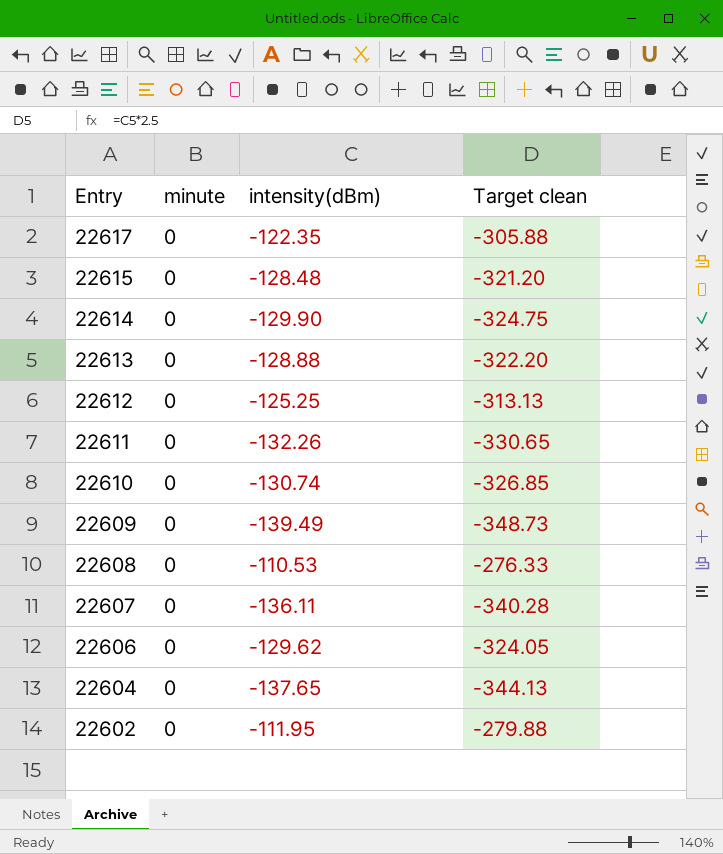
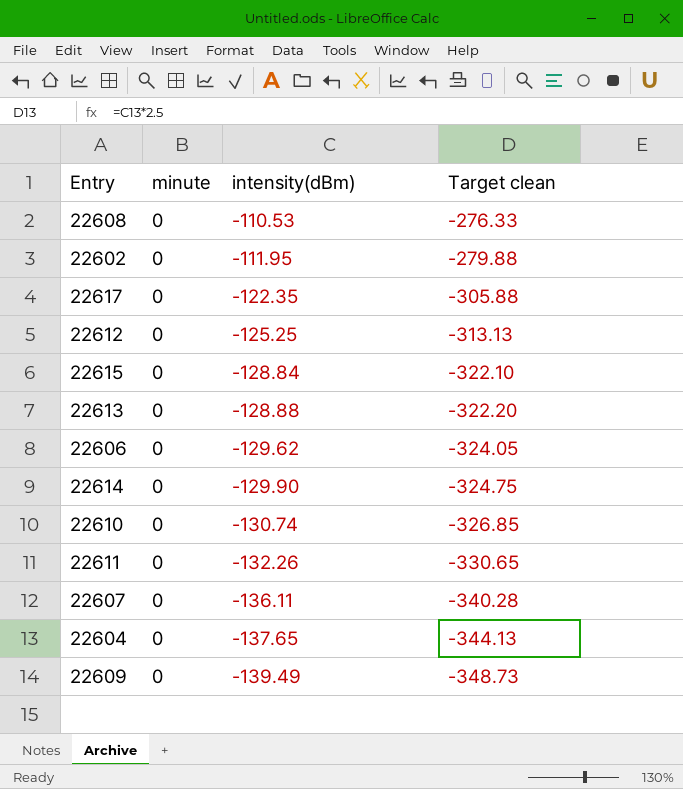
row order: Entry descending -> intensity(dBm) descending
22615 | intensity(dBm): -128.48 -> -128.84
22615 | Target clean: -321.20 -> -322.10

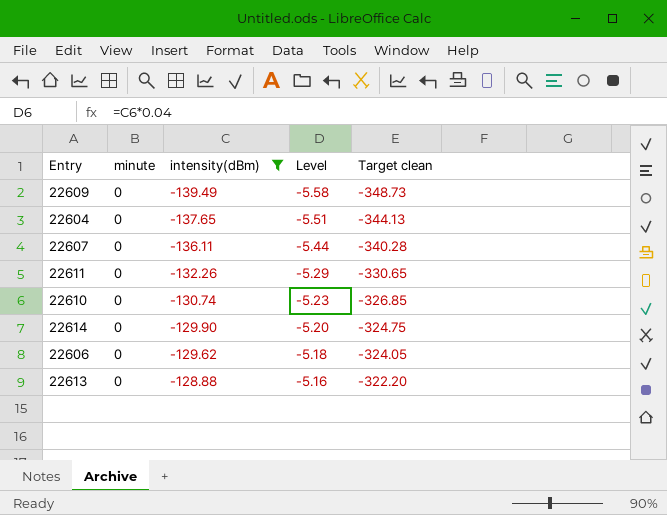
filter: none -> intensity(dBm) <= -128.88
row order: intensity(dBm) descending -> intensity(dBm) ascending
column Level | formula: none -> [intensity(dBm)] * 0.04

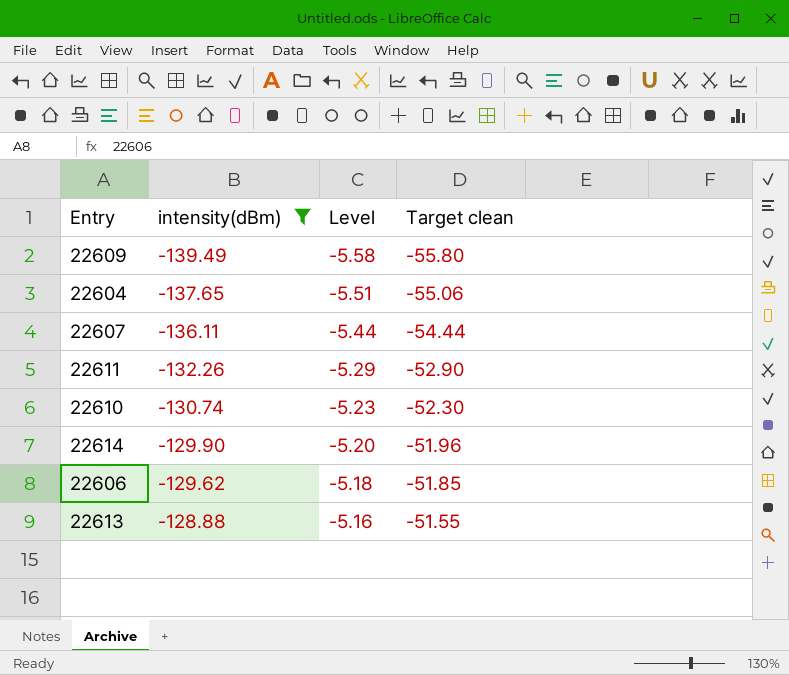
column minute | position: 2 -> none
column Target clean | formula: [intensity(dBm)] * 2.5 -> [intensity(dBm)] * 0.4

